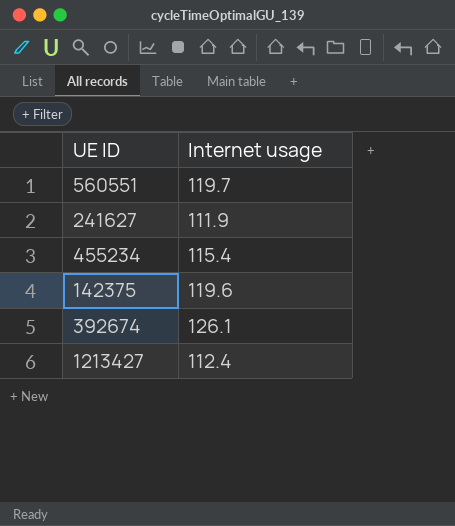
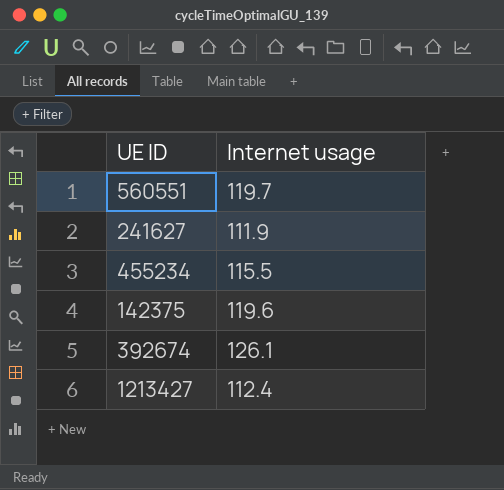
455234 | Internet usage: 115.4 -> 115.5

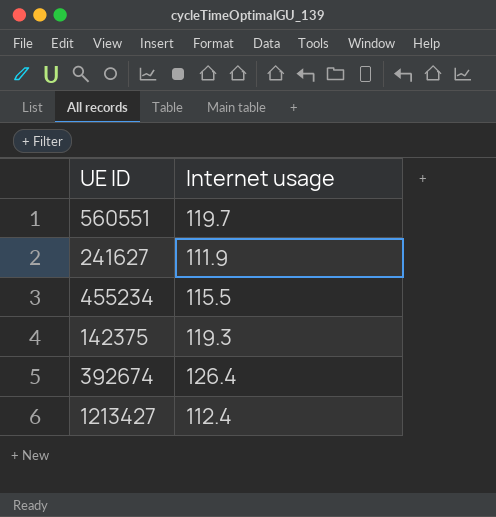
142375 | Internet usage: 119.6 -> 119.3
392674 | Internet usage: 126.1 -> 126.4

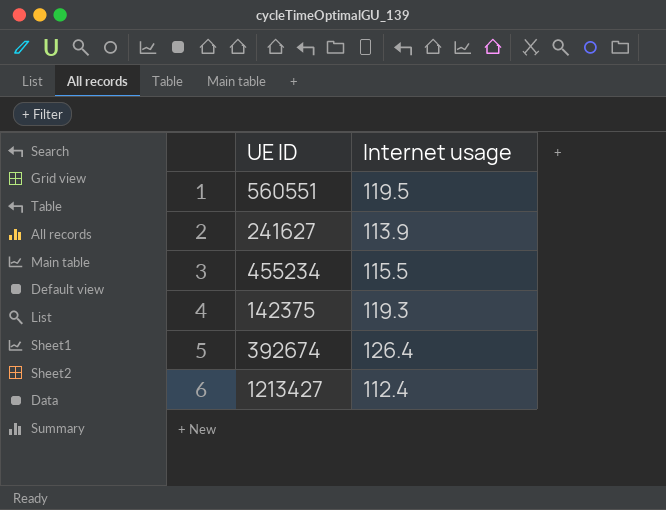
560551 | Internet usage: 119.7 -> 119.5
241627 | Internet usage: 111.9 -> 113.9

